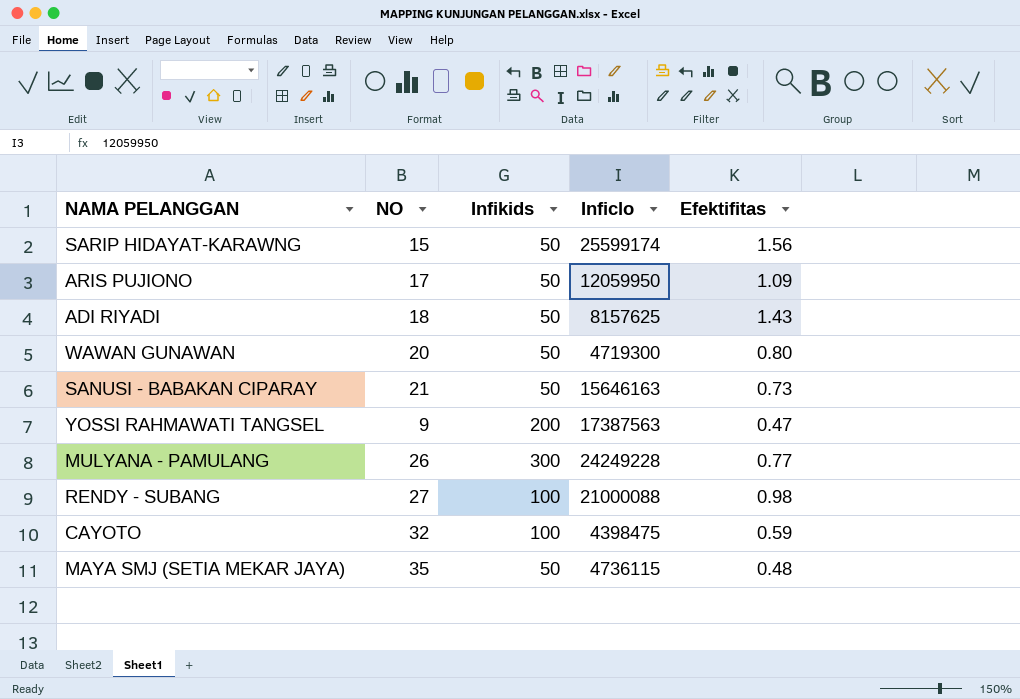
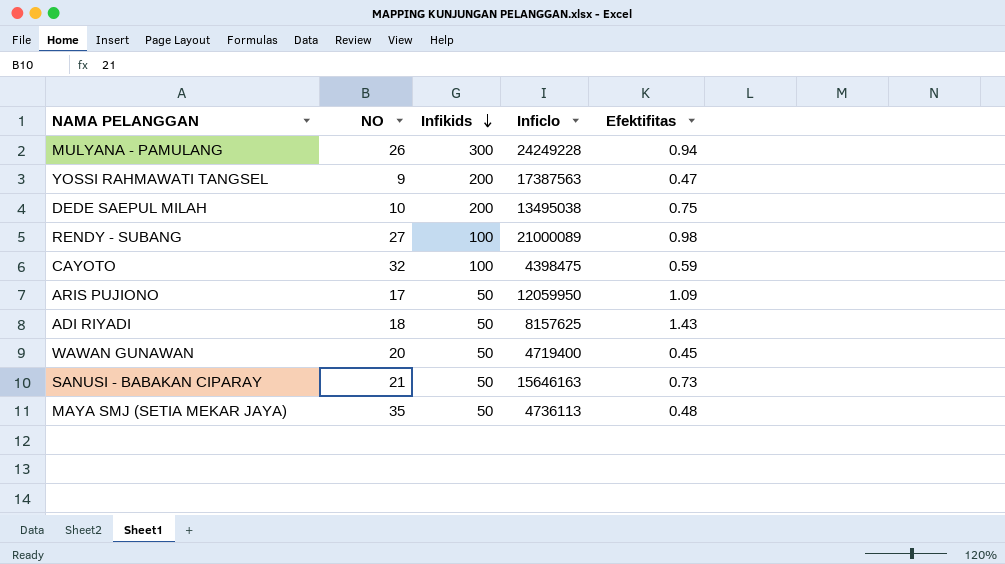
row order: none -> Infikids descending
row SARIP HIDAYAT-KARAWNG: 15 | 50 | 25599174 | 1.56 -> none
MULYANA - PAMULANG | Efektifitas: 0.77 -> 0.94
row DEDE SAEPUL MILAH: none -> 10 | 200 | 13495038 | 0.75
RENDY - SUBANG | Inficlo: 21000088 -> 21000089
WAWAN GUNAWAN | Inficlo: 4719300 -> 4719400
WAWAN GUNAWAN | Efektifitas: 0.80 -> 0.45
MAYA SMJ (SETIA MEKAR JAYA) | Inficlo: 4736115 -> 4736113

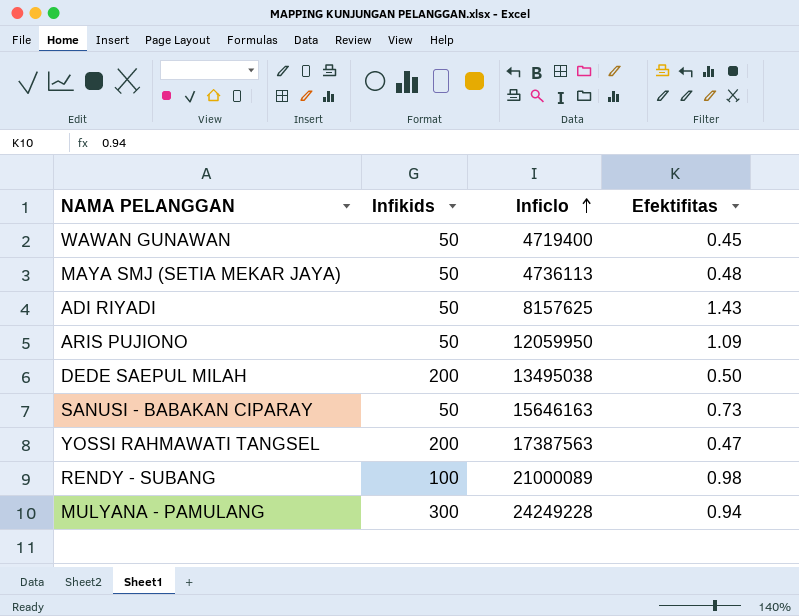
row order: Infikids descending -> Inficlo ascending
column NO | position: 2 -> none
row CAYOTO: 32 | 100 | 4398475 | 0.59 -> none
DEDE SAEPUL MILAH | Efektifitas: 0.75 -> 0.50

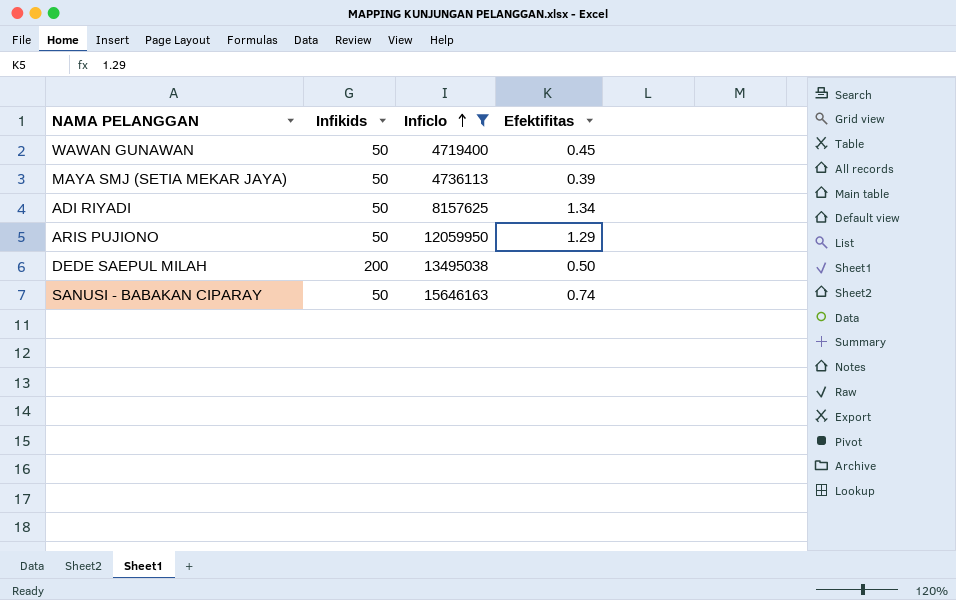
filter: none -> Inficlo <= 15646163
MAYA SMJ (SETIA MEKAR JAYA) | Efektifitas: 0.48 -> 0.39
ADI RIYADI | Efektifitas: 1.43 -> 1.34
ARIS PUJIONO | Efektifitas: 1.09 -> 1.29
SANUSI - BABAKAN CIPARAY | Efektifitas: 0.73 -> 0.74

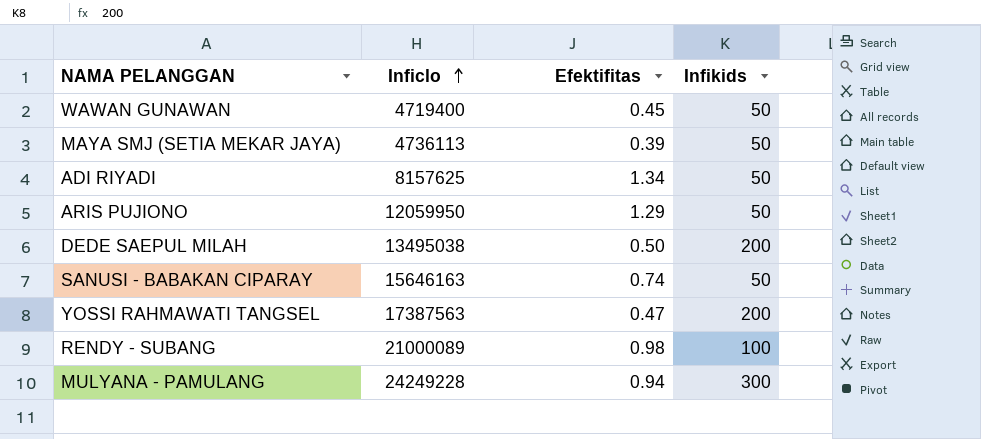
filter: Inficlo <= 15646163 -> none
column Infikids | position: 2 -> 4

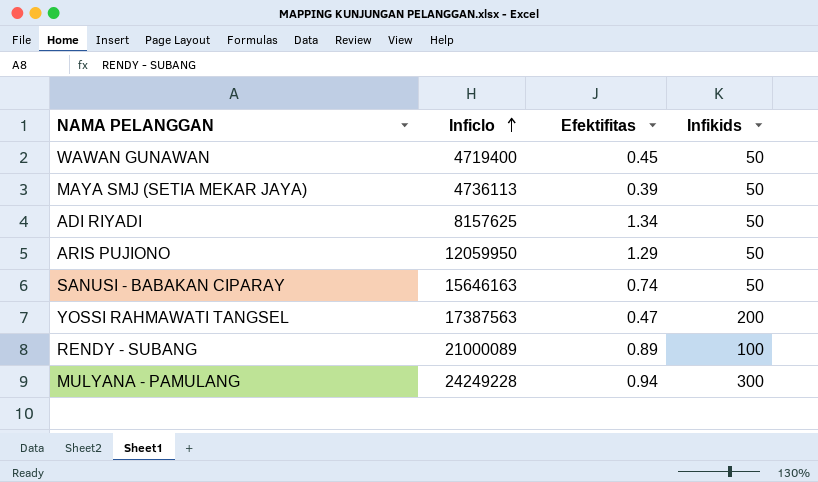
row DEDE SAEPUL MILAH: 13495038 | 0.50 | 200 -> none
RENDY - SUBANG | Efektifitas: 0.98 -> 0.89

